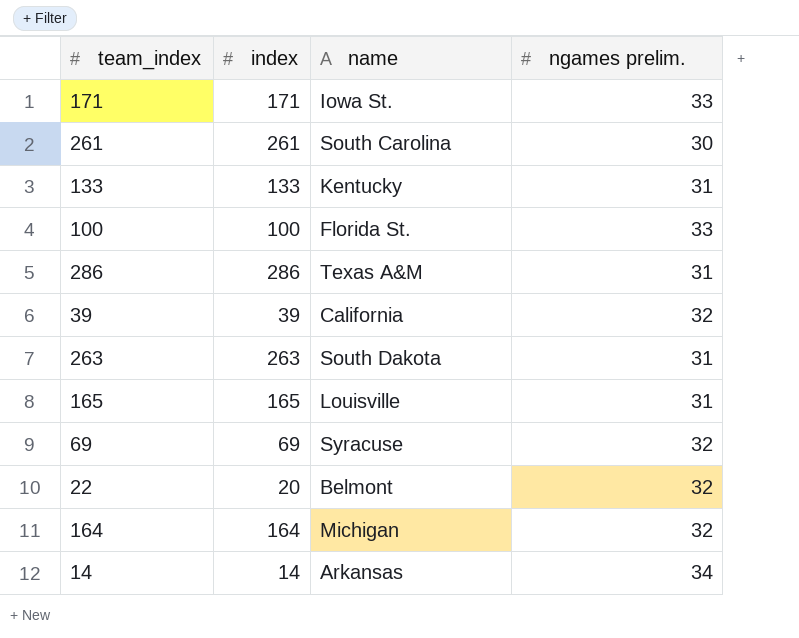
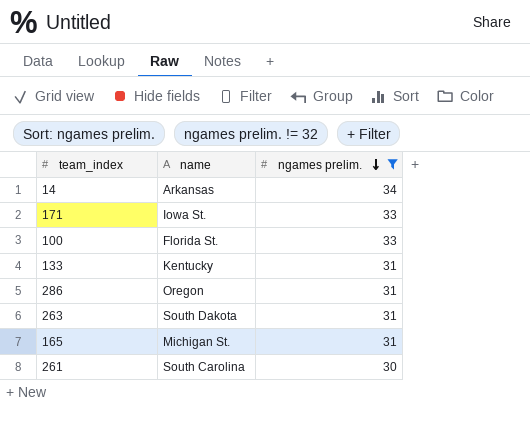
filter: none -> ngames prelim. != 32
row order: none -> ngames prelim. descending
column index | position: 2 -> none
286 | name: Texas A&M -> Oregon
165 | name: Louisville -> Michigan St.

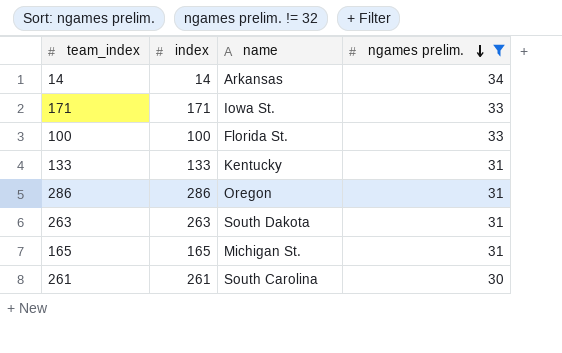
column index | position: none -> 2

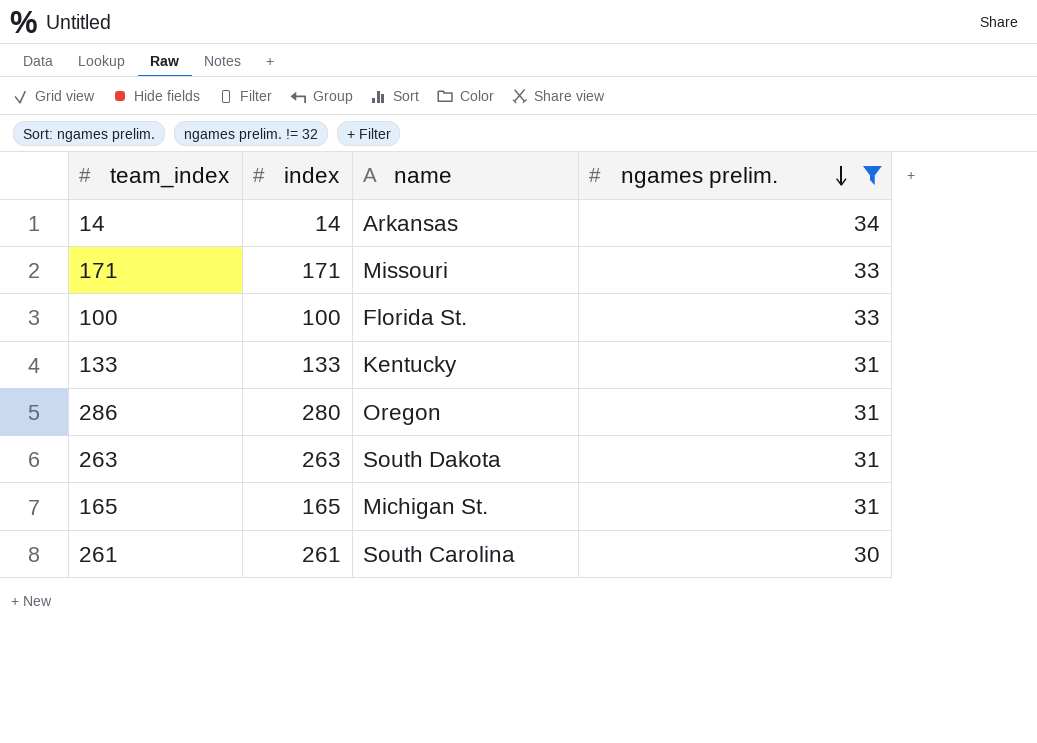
171 | name: Iowa St. -> Missouri
286 | index: 286 -> 280

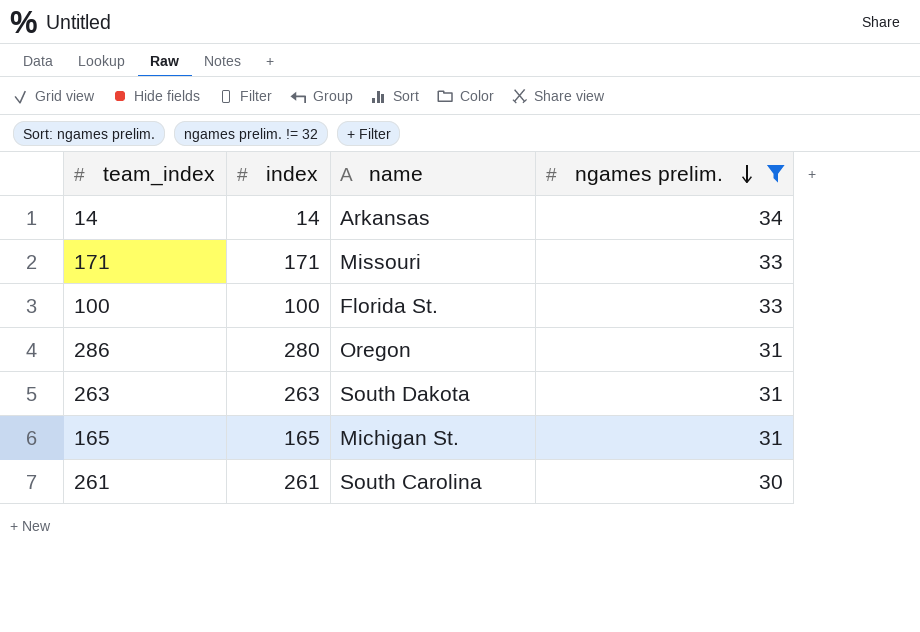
row 133: 133 | Kentucky | 31 -> none

